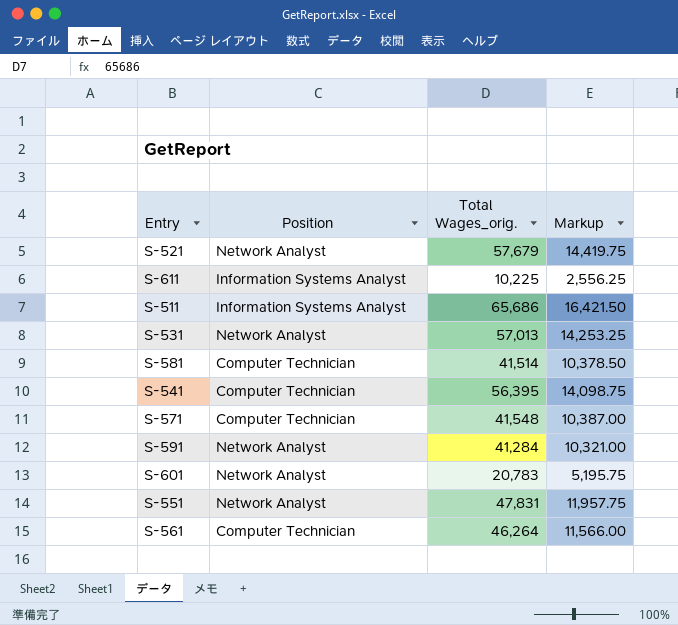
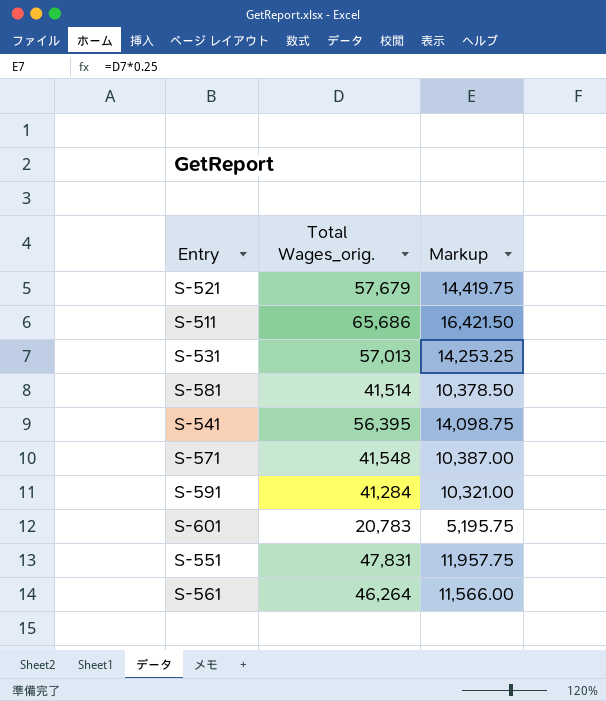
column Position | position: 2 -> none
row S-611: Information Systems Analyst | 10,225 | 2,556.25 -> none

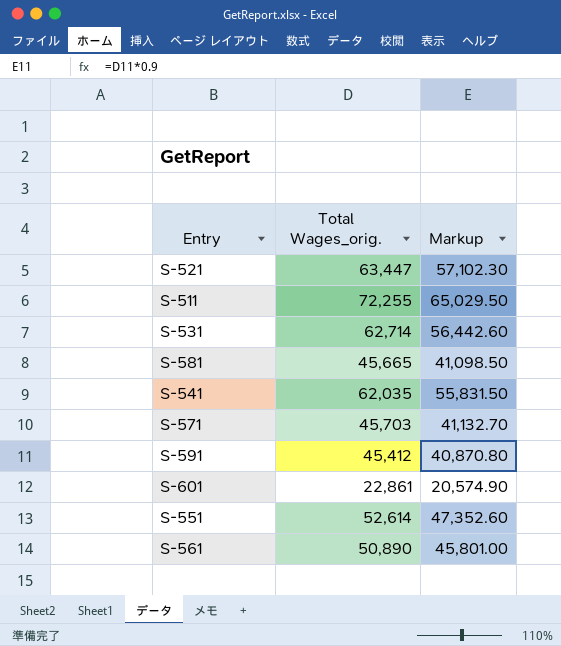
column Markup | formula: [Total Wages_orig.] * 0.25 -> [Total Wages_orig.] * 0.9
S-521 | Total Wages_orig.: 57,679 -> 63,447
S-511 | Total Wages_orig.: 65,686 -> 72,255
S-531 | Total Wages_orig.: 57,013 -> 62,714
S-581 | Total Wages_orig.: 41,514 -> 45,665
S-541 | Total Wages_orig.: 56,395 -> 62,035
S-571 | Total Wages_orig.: 41,548 -> 45,703
S-591 | Total Wages_orig.: 41,284 -> 45,412
S-601 | Total Wages_orig.: 20,783 -> 22,861
S-551 | Total Wages_orig.: 47,831 -> 52,614
S-561 | Total Wages_orig.: 46,264 -> 50,890

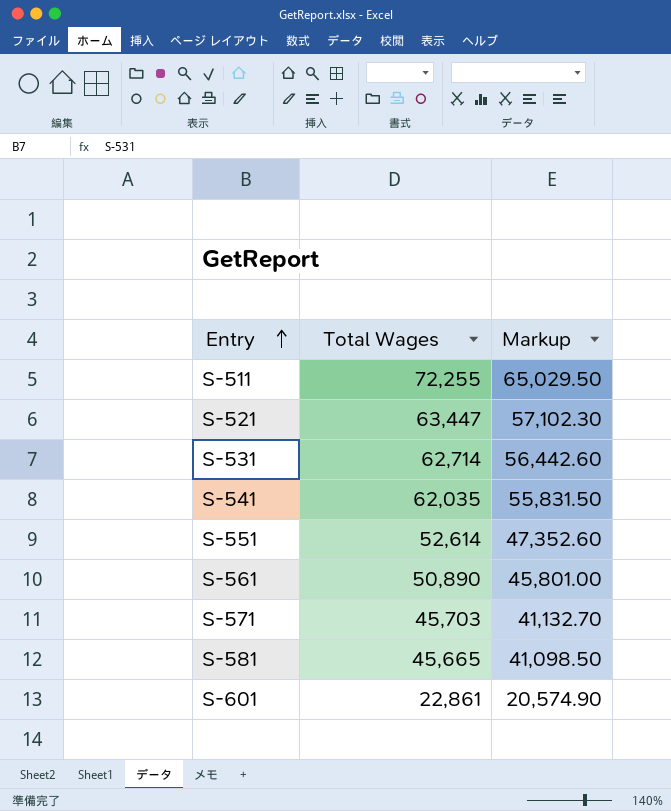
row order: none -> Entry ascending
column name: Total Wages_orig. -> Total Wages
row S-591: 45,412 | 40,870.80 -> none

